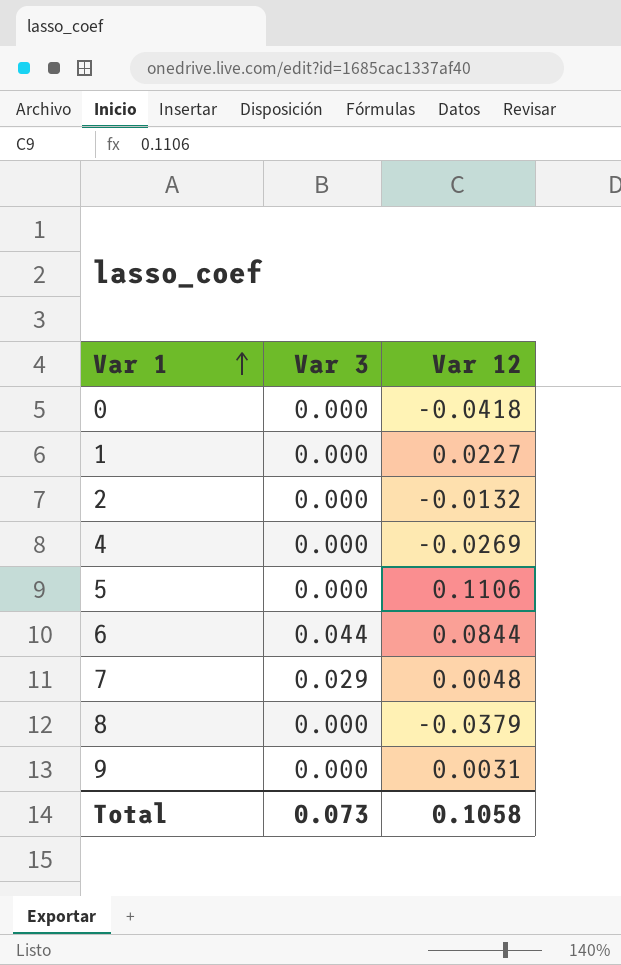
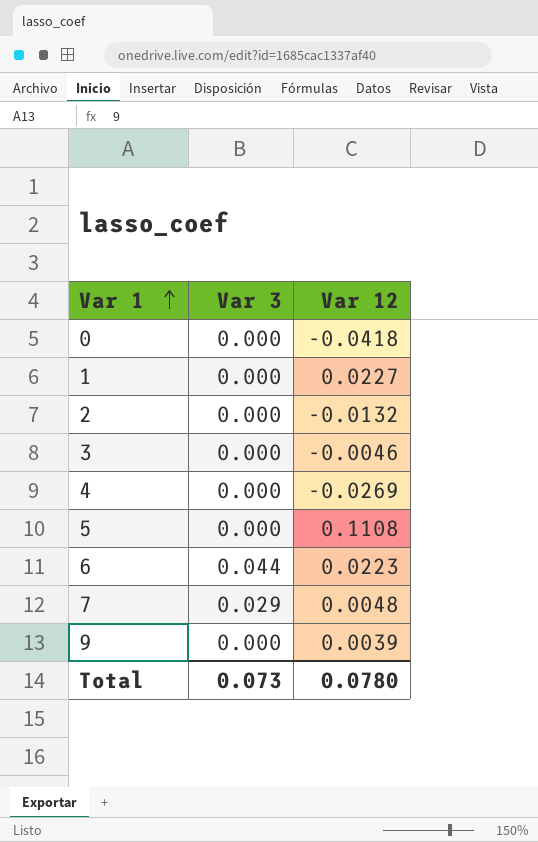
row 8: 0.000 | -0.0379 -> none
row 3: none -> 0.000 | -0.0046
5 | Var 12: 0.1106 -> 0.1108
6 | Var 12: 0.0844 -> 0.0223
9 | Var 12: 0.0031 -> 0.0039
Total | Var 12: 0.1058 -> 0.0780

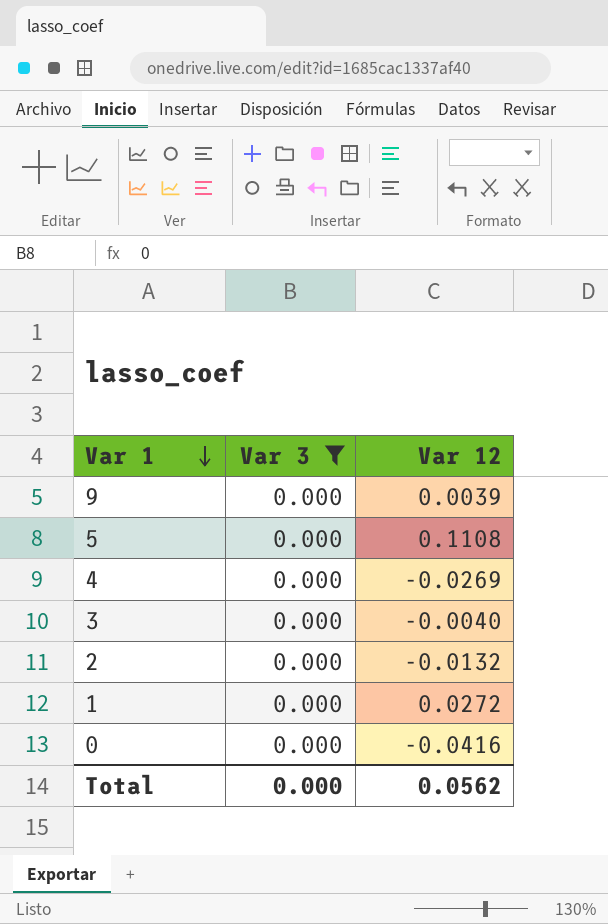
filter: none -> Var 3 = 0.000
row order: Var 1 ascending -> Var 1 descending
3 | Var 12: -0.0046 -> -0.0040
1 | Var 12: 0.0227 -> 0.0272
0 | Var 12: -0.0418 -> -0.0416
Total | Var 3: 0.073 -> 0.000
Total | Var 12: 0.0780 -> 0.0562

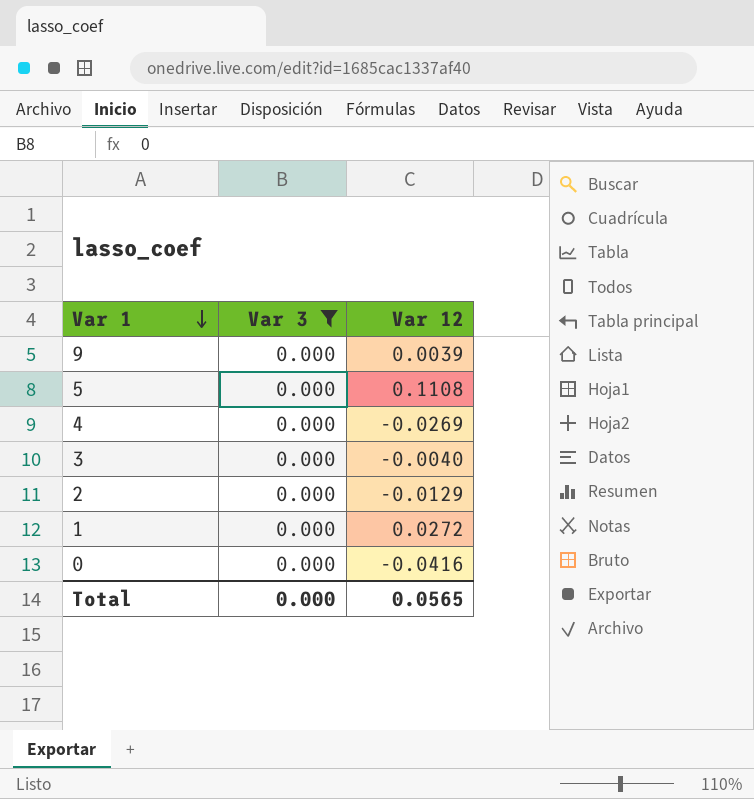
2 | Var 12: -0.0132 -> -0.0129
Total | Var 12: 0.0562 -> 0.0565

